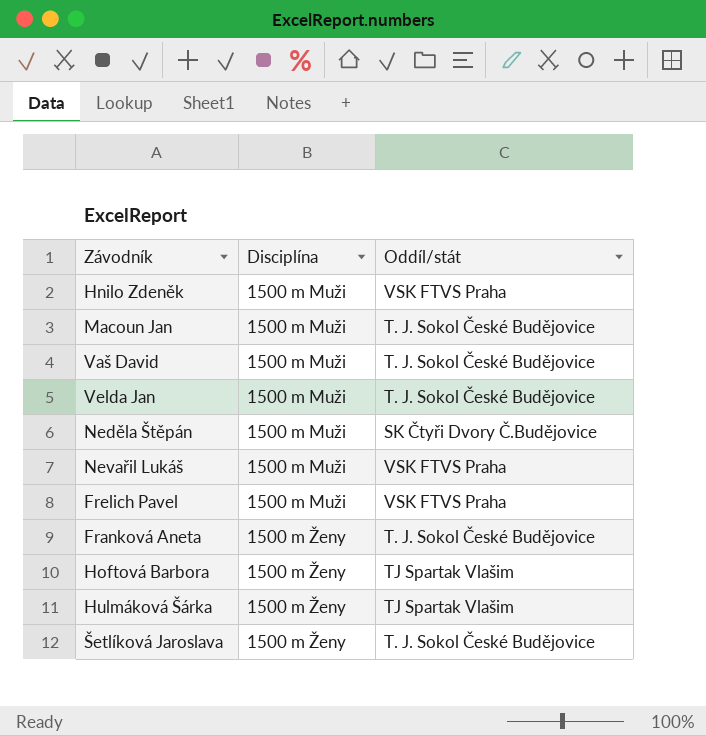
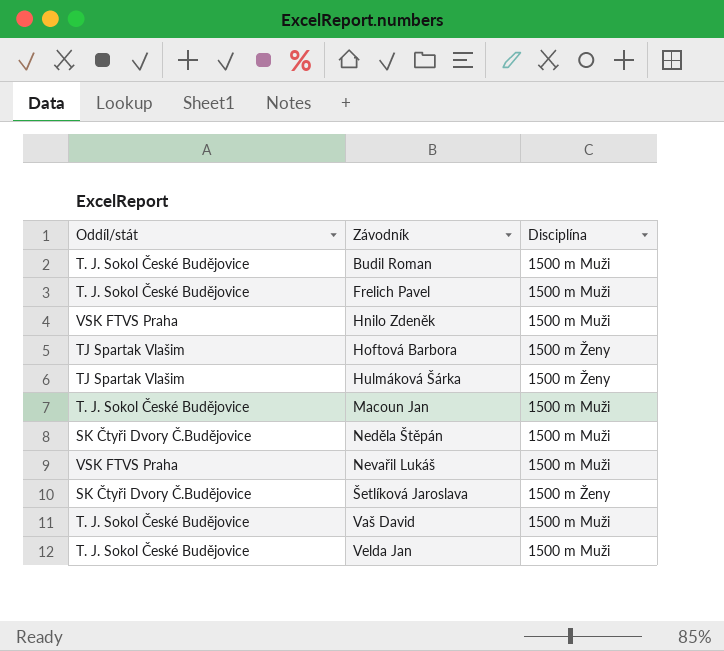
row order: Disciplína ascending -> Závodník ascending
column Oddíl/stát | position: 3 -> 1
row Franková Aneta: 1500 m Ženy | T. J. Sokol České Budějovice -> none
row Budil Roman: none -> T. J. Sokol České Budějovice | 1500 m Muži
Frelich Pavel | Oddíl/stát: VSK FTVS Praha -> T. J. Sokol České Budějovice
Šetlíková Jaroslava | Oddíl/stát: T. J. Sokol České Budějovice -> SK Čtyři Dvory Č.Budějovice

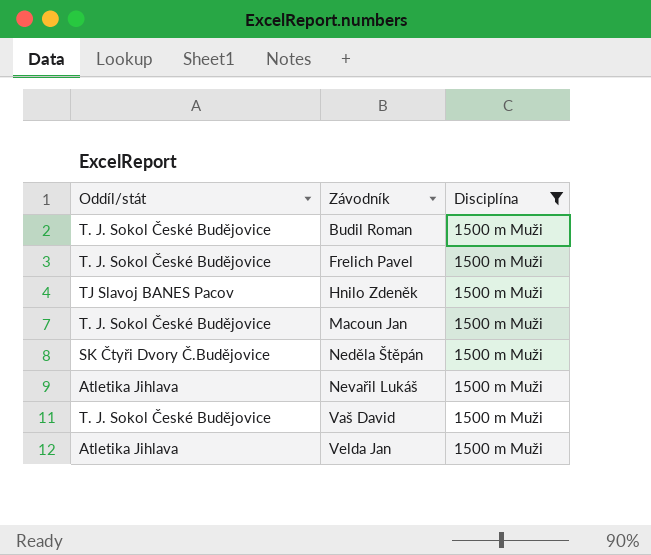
filter: none -> Disciplína = 1500 m Muži
Hnilo Zdeněk | Oddíl/stát: VSK FTVS Praha -> TJ Slavoj BANES Pacov
Nevařil Lukáš | Oddíl/stát: VSK FTVS Praha -> Atletika Jihlava
Velda Jan | Oddíl/stát: T. J. Sokol České Budějovice -> Atletika Jihlava

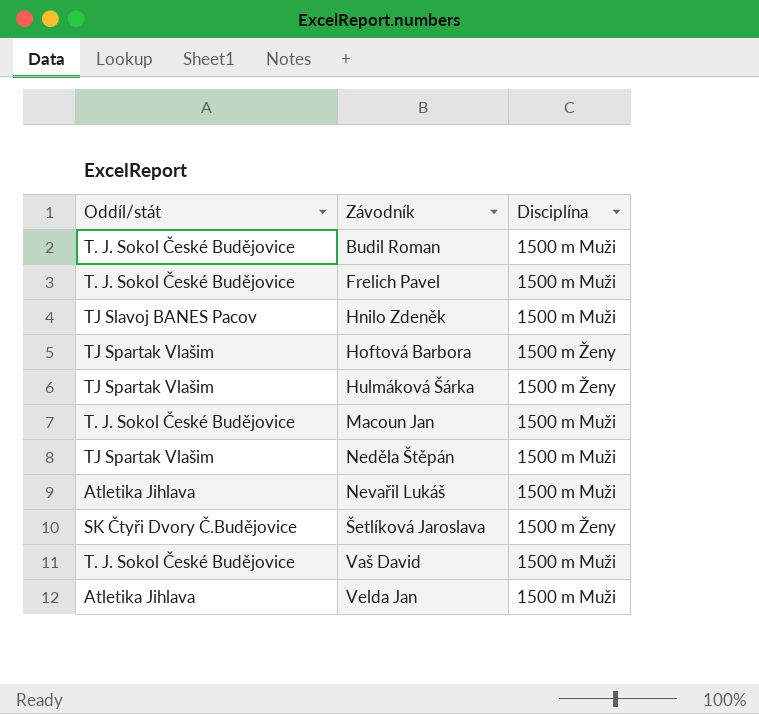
filter: Disciplína = 1500 m Muži -> none
Neděla Štěpán | Oddíl/stát: SK Čtyři Dvory Č.Budějovice -> TJ Spartak Vlašim

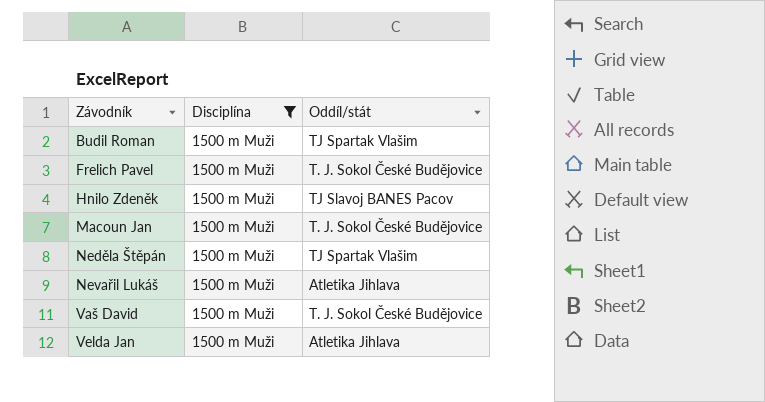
filter: none -> Disciplína = 1500 m Muži
column Oddíl/stát | position: 1 -> 3
Budil Roman | Oddíl/stát: T. J. Sokol České Budějovice -> TJ Spartak Vlašim

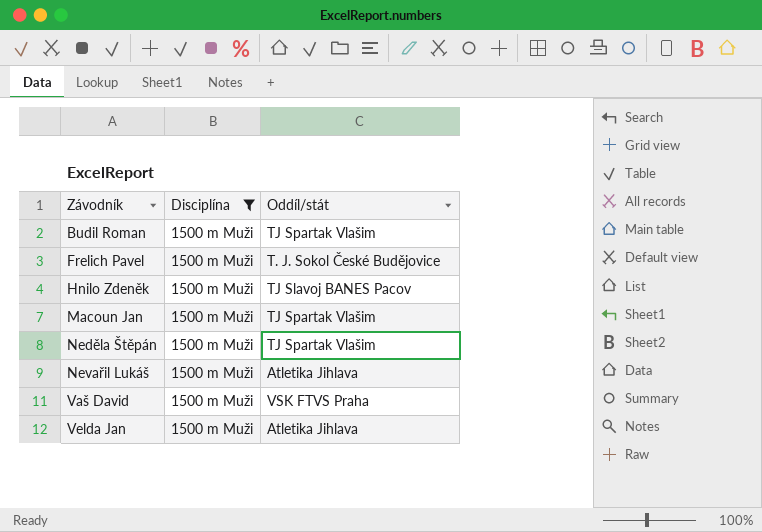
Macoun Jan | Oddíl/stát: T. J. Sokol České Budějovice -> TJ Spartak Vlašim
Vaš David | Oddíl/stát: T. J. Sokol České Budějovice -> VSK FTVS Praha

